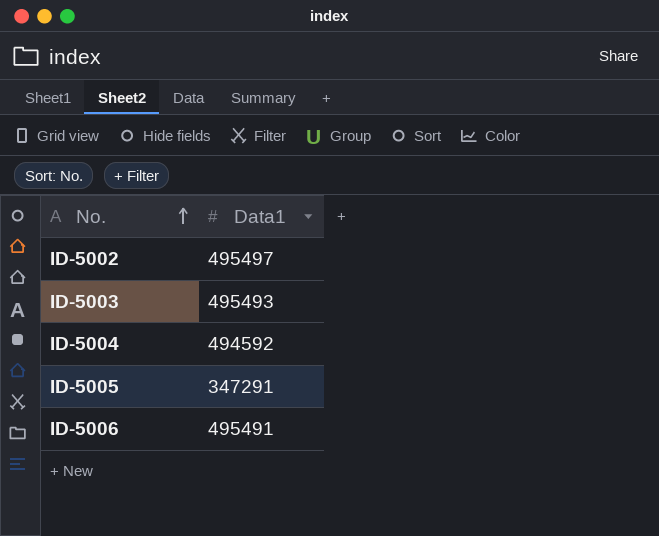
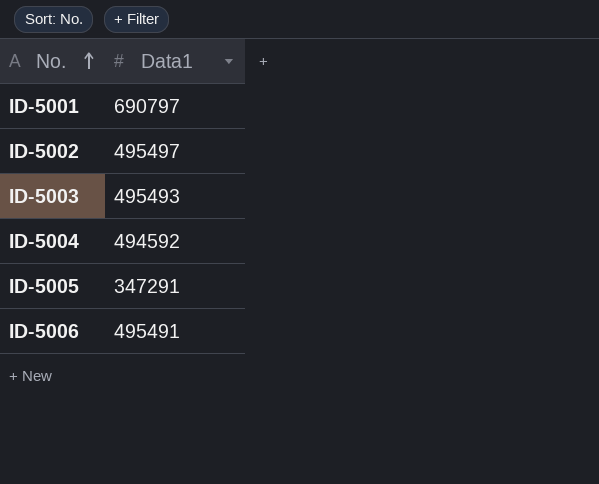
row ID-5001: none -> 690797

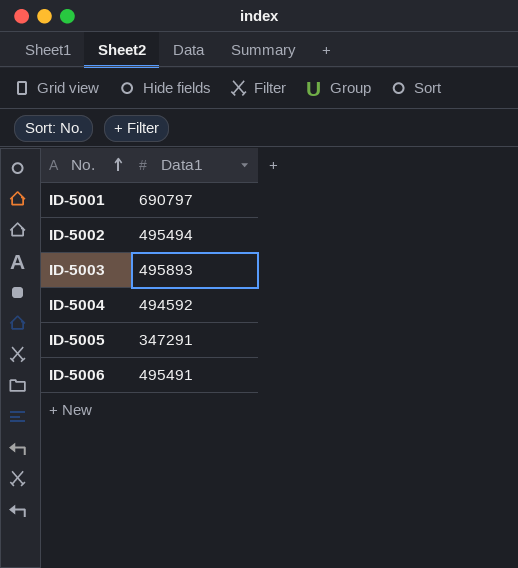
ID-5002 | Data1: 495497 -> 495494
ID-5003 | Data1: 495493 -> 495893

